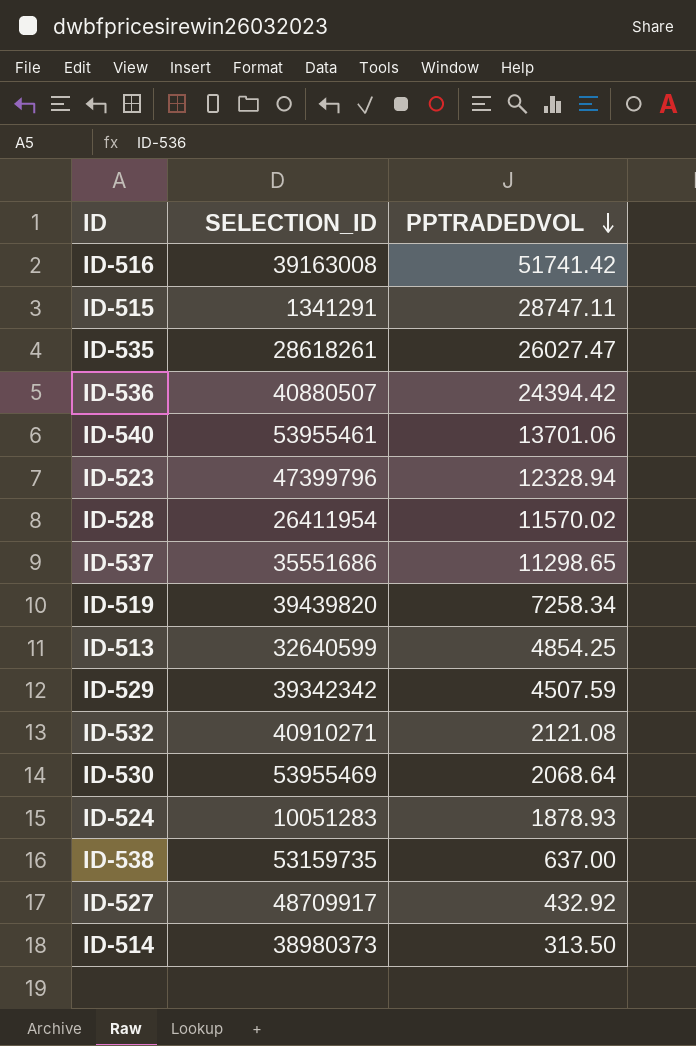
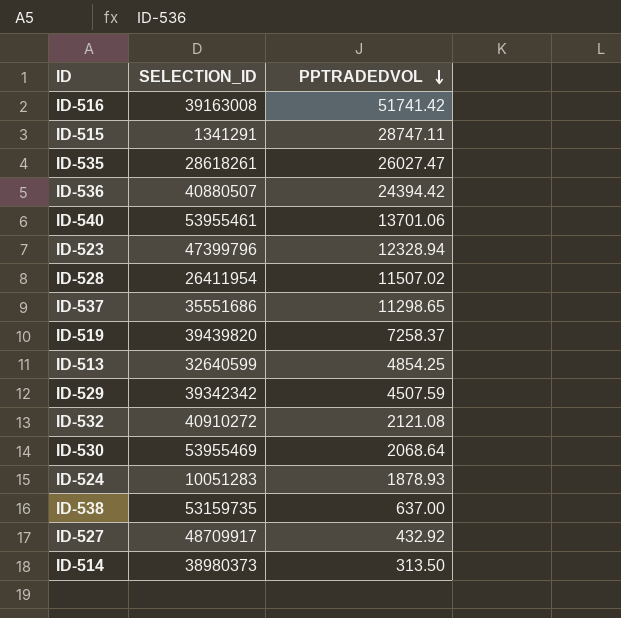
ID-528 | PPTRADEDVOL: 11570.02 -> 11507.02
ID-519 | PPTRADEDVOL: 7258.34 -> 7258.37
ID-532 | SELECTION_ID: 40910271 -> 40910272

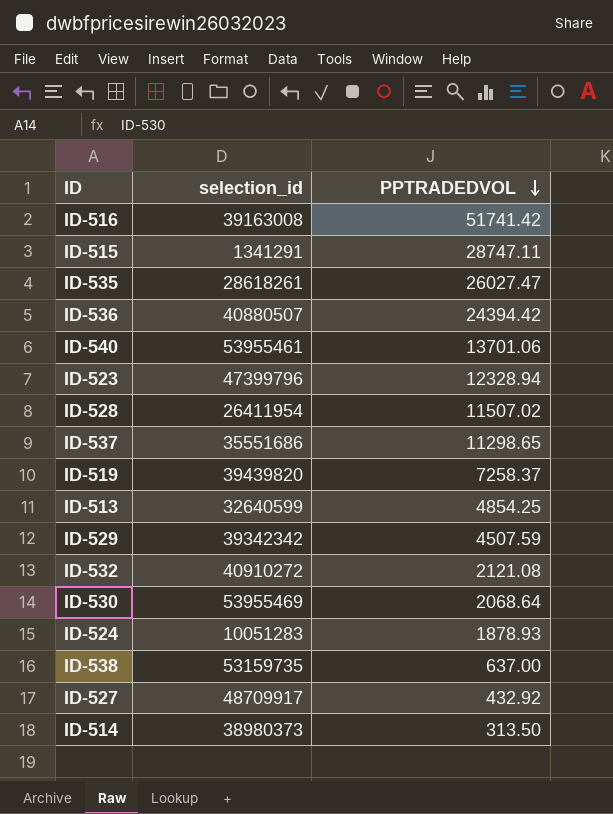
column name: SELECTION_ID -> selection_id

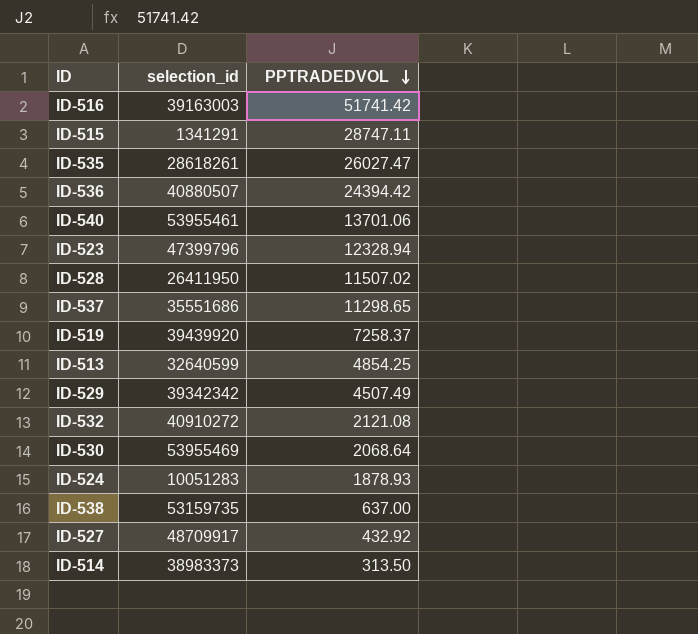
ID-516 | selection_id: 39163008 -> 39163003
ID-528 | selection_id: 26411954 -> 26411950
ID-519 | selection_id: 39439820 -> 39439920
ID-529 | PPTRADEDVOL: 4507.59 -> 4507.49
ID-514 | selection_id: 38980373 -> 38983373

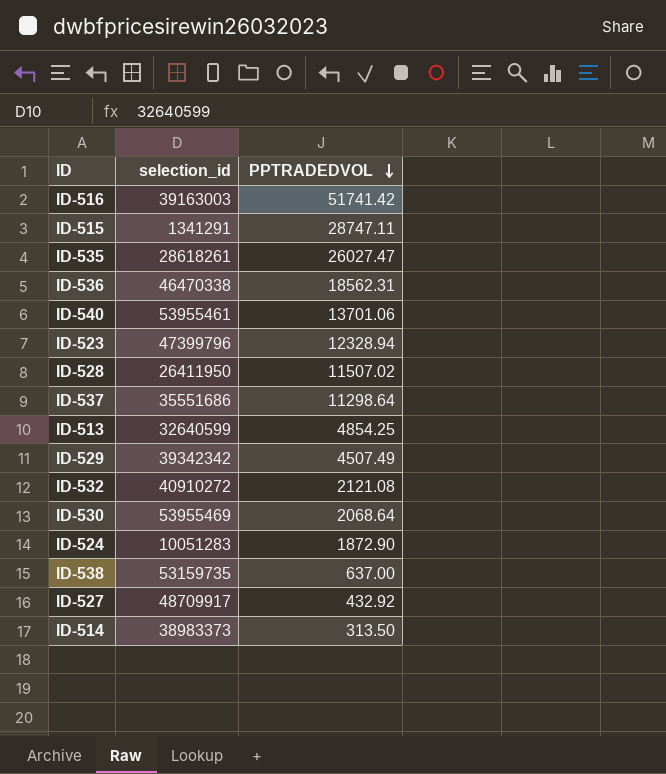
row ID-519: 39439920 | 7258.37 -> none
ID-536 | selection_id: 40880507 -> 46470338
ID-536 | PPTRADEDVOL: 24394.42 -> 18562.31
ID-537 | PPTRADEDVOL: 11298.65 -> 11298.64
ID-524 | PPTRADEDVOL: 1878.93 -> 1872.90

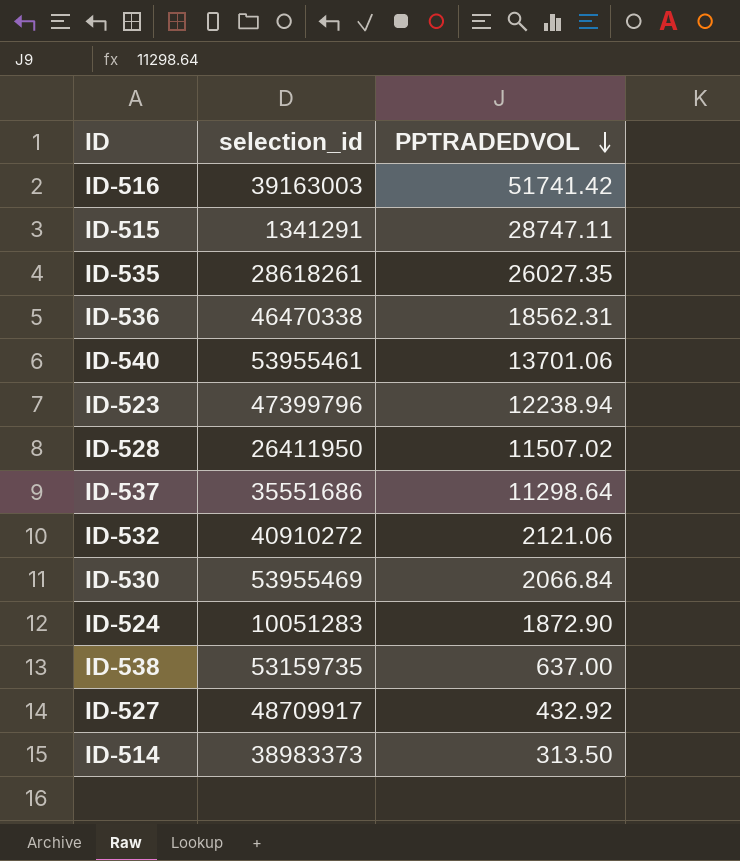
row ID-513: 32640599 | 4854.25 -> none
row ID-529: 39342342 | 4507.49 -> none
ID-535 | PPTRADEDVOL: 26027.47 -> 26027.35
ID-523 | PPTRADEDVOL: 12328.94 -> 12238.94
ID-532 | PPTRADEDVOL: 2121.08 -> 2121.06
ID-530 | PPTRADEDVOL: 2068.64 -> 2066.84

